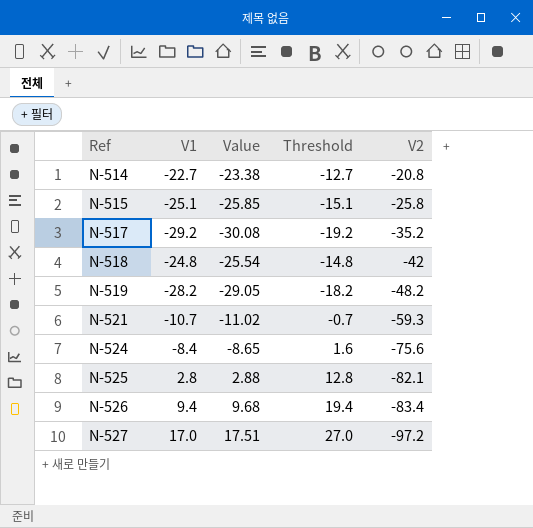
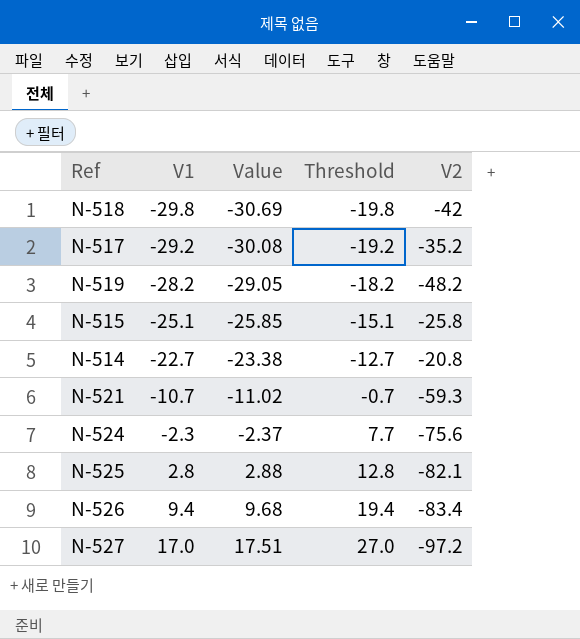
row order: Ref ascending -> V1 ascending
N-518 | V1: -24.8 -> -29.8
N-518 | Value: -25.54 -> -30.69
N-518 | Threshold: -14.8 -> -19.8
N-524 | V1: -8.4 -> -2.3
N-524 | Value: -8.65 -> -2.37
N-524 | Threshold: 1.6 -> 7.7

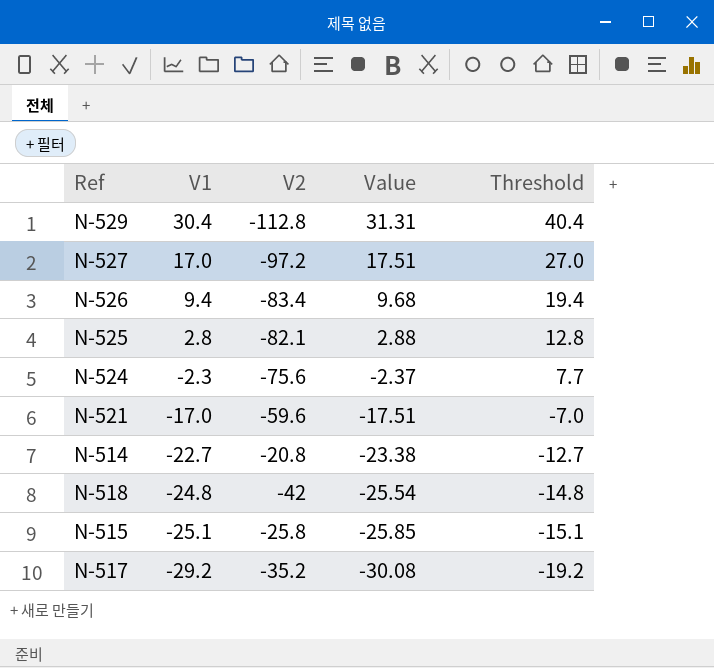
row order: V1 ascending -> V1 descending
column V2 | position: 5 -> 3
row N-519: -28.2 | -29.05 | -18.2 | -48.2 -> none
row N-529: none -> 30.4 | -112.8 | 31.31 | 40.4
N-521 | V1: -10.7 -> -17.0
N-521 | V2: -59.3 -> -59.6
N-521 | Value: -11.02 -> -17.51
N-521 | Threshold: -0.7 -> -7.0
N-518 | V1: -29.8 -> -24.8
N-518 | Value: -30.69 -> -25.54
N-518 | Threshold: -19.8 -> -14.8

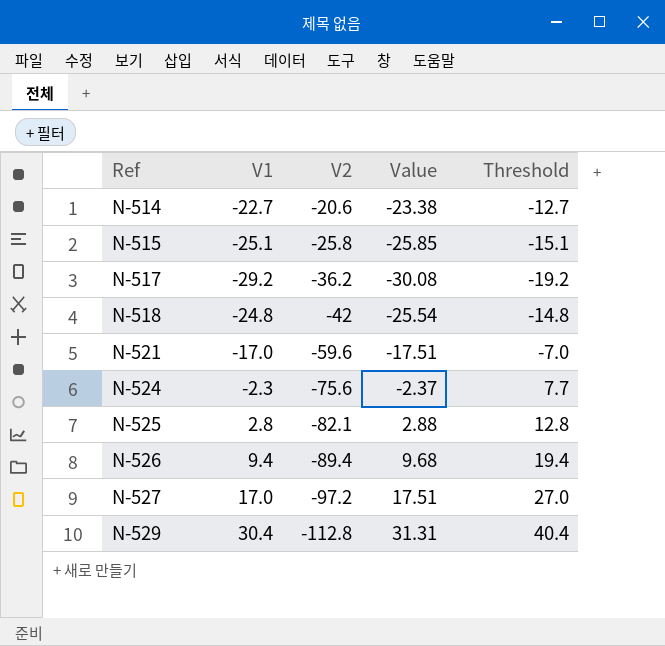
row order: V1 descending -> Ref ascending
N-514 | V2: -20.8 -> -20.6
N-517 | V2: -35.2 -> -36.2
N-526 | V2: -83.4 -> -89.4

